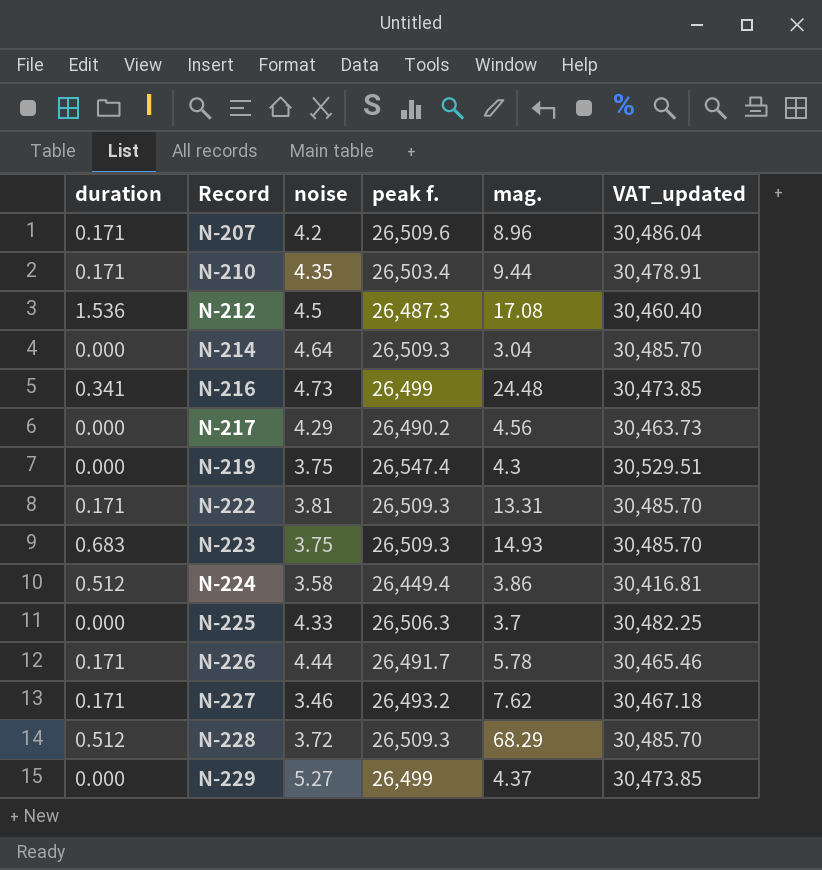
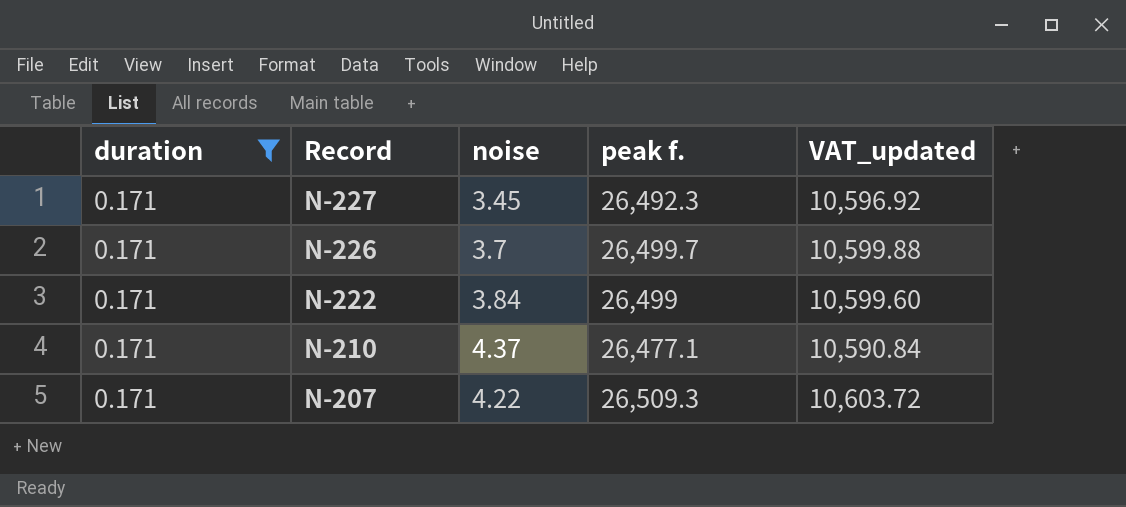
filter: none -> duration = 0.171
row order: Record ascending -> Record descending
column mag. | position: 5 -> none
column VAT_updated | formula: [peak f.] * 1.15 -> [peak f.] * 0.4
N-227 | noise: 3.46 -> 3.45
N-227 | peak f.: 26,493.2 -> 26,492.3
N-226 | noise: 4.44 -> 3.7
N-226 | peak f.: 26,491.7 -> 26,499.7
N-222 | noise: 3.81 -> 3.84
N-222 | peak f.: 26,509.3 -> 26,499
N-210 | noise: 4.35 -> 4.37
N-210 | peak f.: 26,503.4 -> 26,477.1
N-207 | noise: 4.2 -> 4.22
N-207 | peak f.: 26,509.6 -> 26,509.3

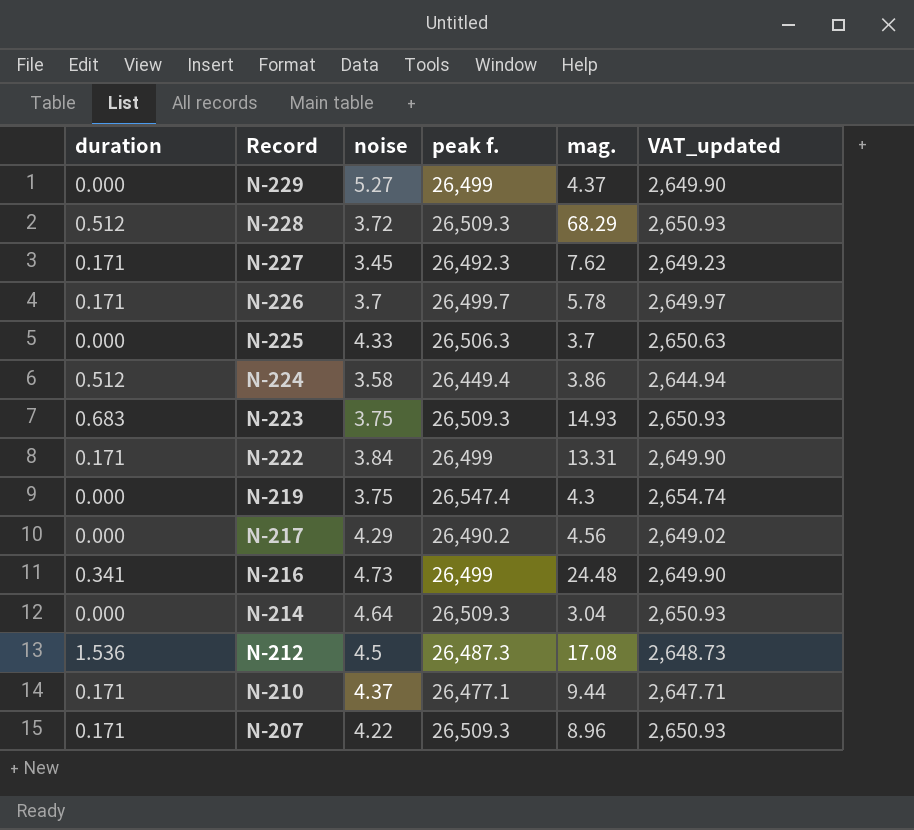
filter: duration = 0.171 -> none
column mag. | position: none -> 5
column VAT_updated | formula: [peak f.] * 0.4 -> [peak f.] * 0.1

